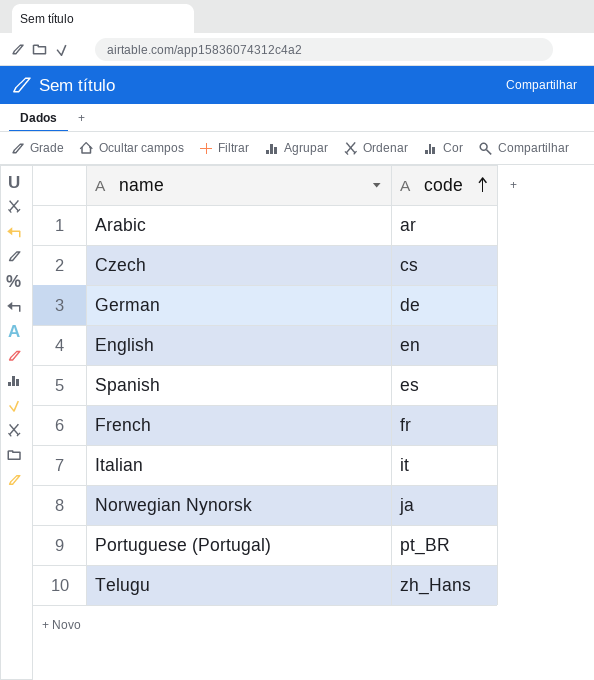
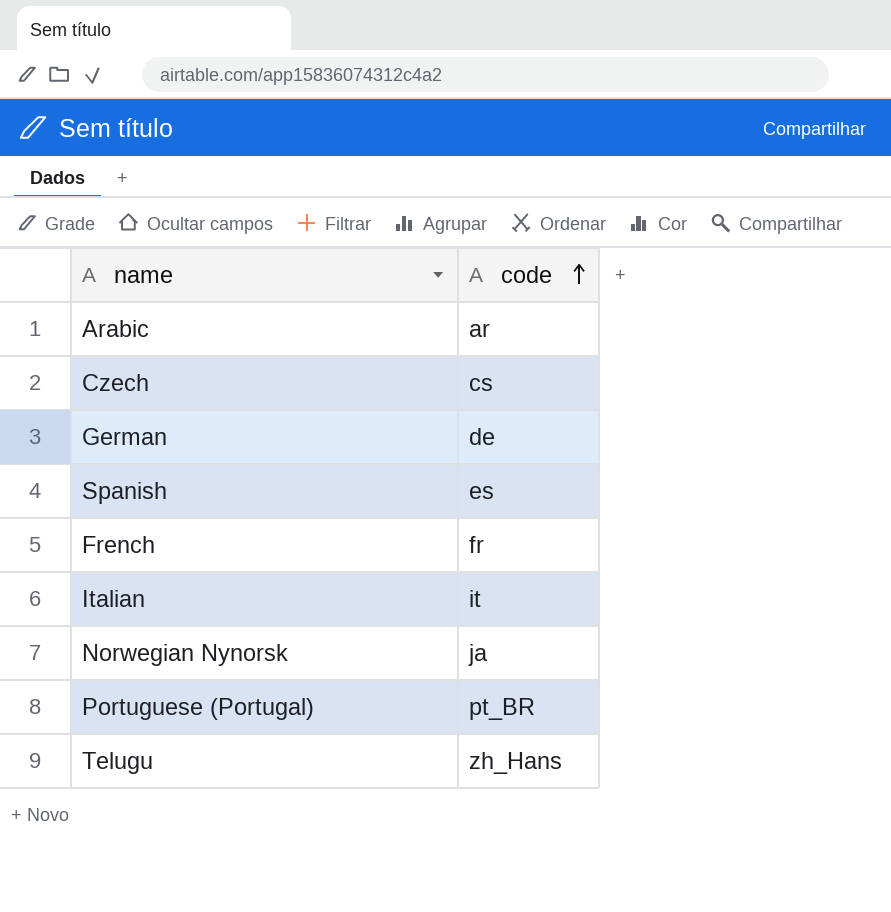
row English: en -> none

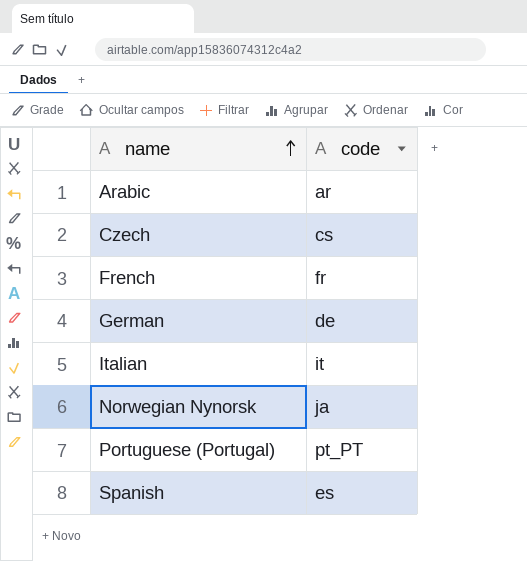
row order: code ascending -> name ascending
row Telugu: zh_Hans -> none
Portuguese (Portugal) | code: pt_BR -> pt_PT

